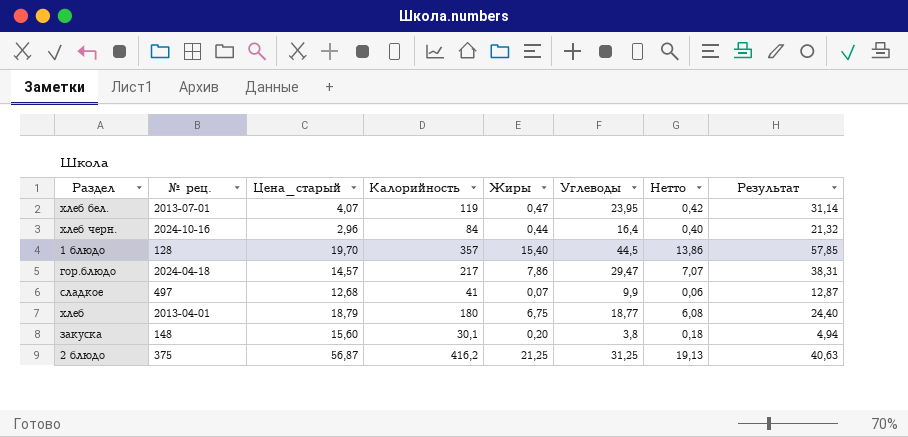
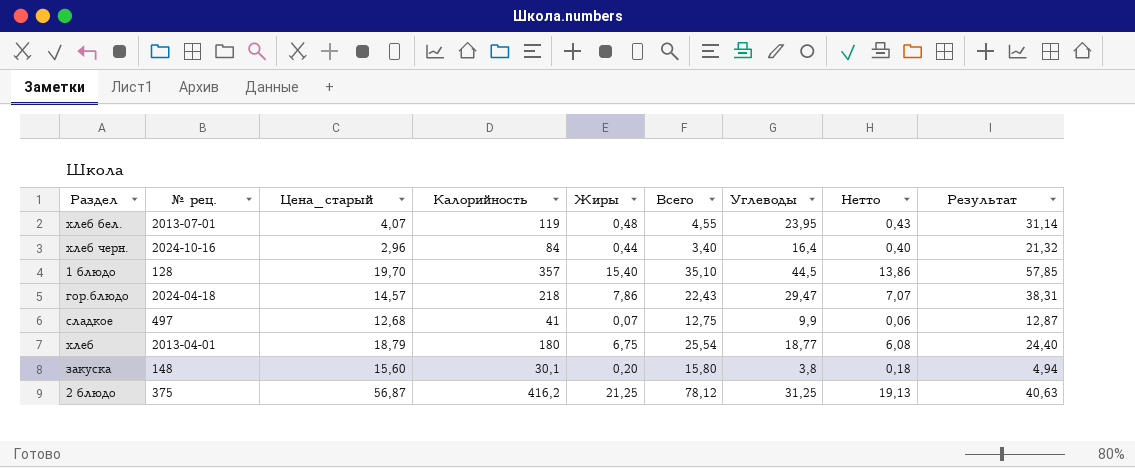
column Всего | formula: none -> [Цена_старый] + [Жиры]
хлеб бел. | Жиры: 0,47 -> 0,48
хлеб бел. | Нетто: 0,42 -> 0,43
гор.блюдо | Калорийность: 217 -> 218

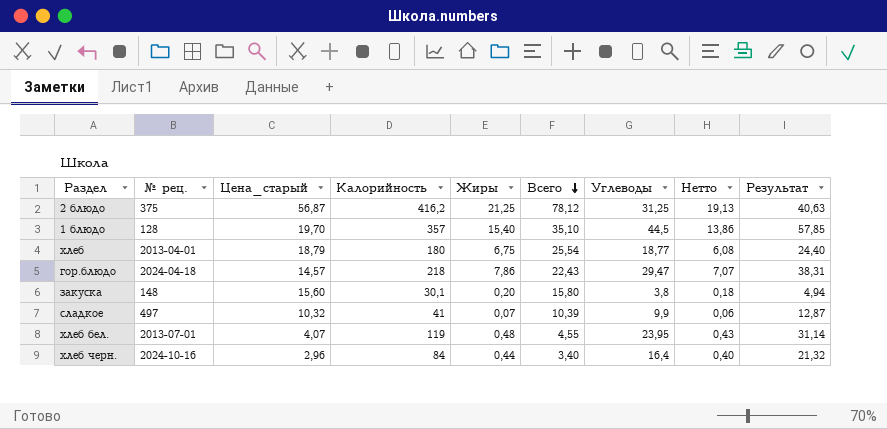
row order: none -> Всего descending
сладкое | Цена_старый: 12,68 -> 10,32
сладкое | Всего: 12,75 -> 10,39

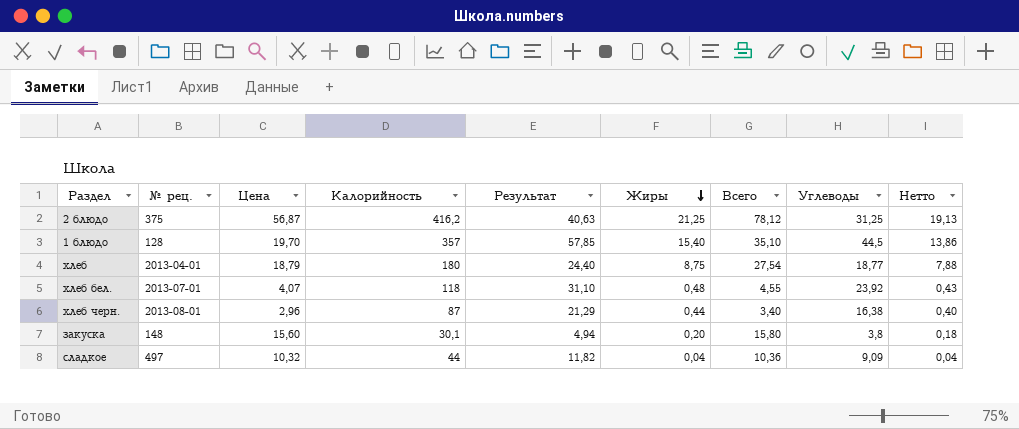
row order: Всего descending -> Жиры descending
column name: Цена_старый -> Цена
column Результат | position: 9 -> 5
row гор.блюдо: 2024-04-18 | 14,57 | 218 | 7,86 | 22,43 | 29,47 | 7,07 | 38,31 -> none
хлеб | Жиры: 6,75 -> 8,75
хлеб | Всего: 25,54 -> 27,54
хлеб | Нетто: 6,08 -> 7,88
хлеб бел. | Калорийность: 119 -> 118
хлеб бел. | Результат: 31,14 -> 31,10
хлеб бел. | Углеводы: 23,95 -> 23,92
хлеб черн. | № рец.: 2024-10-16 -> 2013-08-01
хлеб черн. | Калорийность: 84 -> 87
хлеб черн. | Результат: 21,32 -> 21,29
хлеб черн. | Углеводы: 16,4 -> 16,38
сладкое | Калорийность: 41 -> 44
сладкое | Результат: 12,87 -> 11,82
сладкое | Жиры: 0,07 -> 0,04
сладкое | Всего: 10,39 -> 10,36
сладкое | Углеводы: 9,9 -> 9,09
сладкое | Нетто: 0,06 -> 0,04

